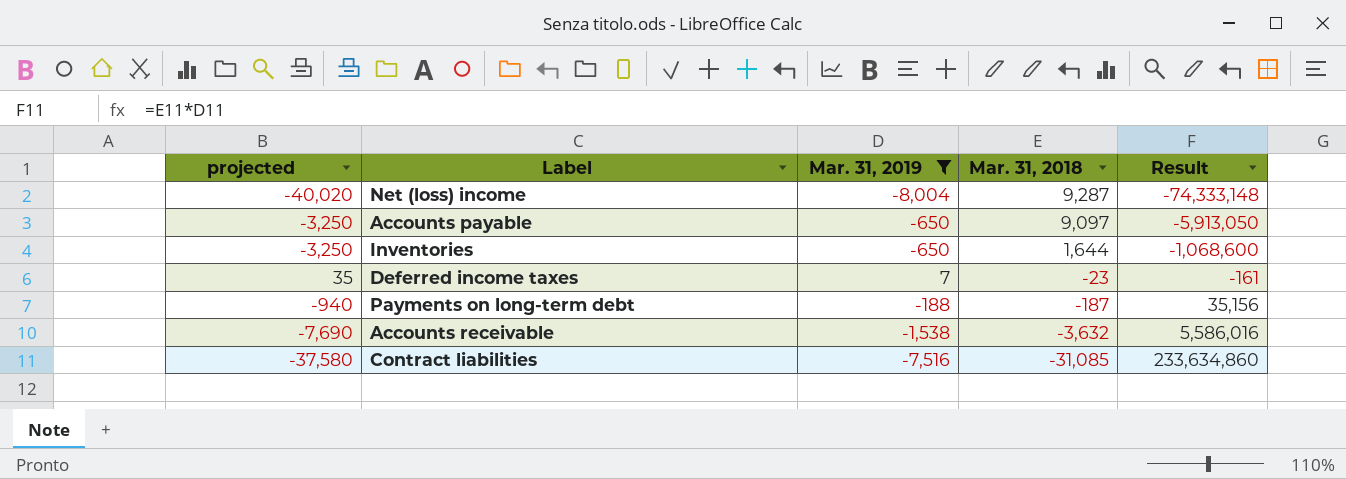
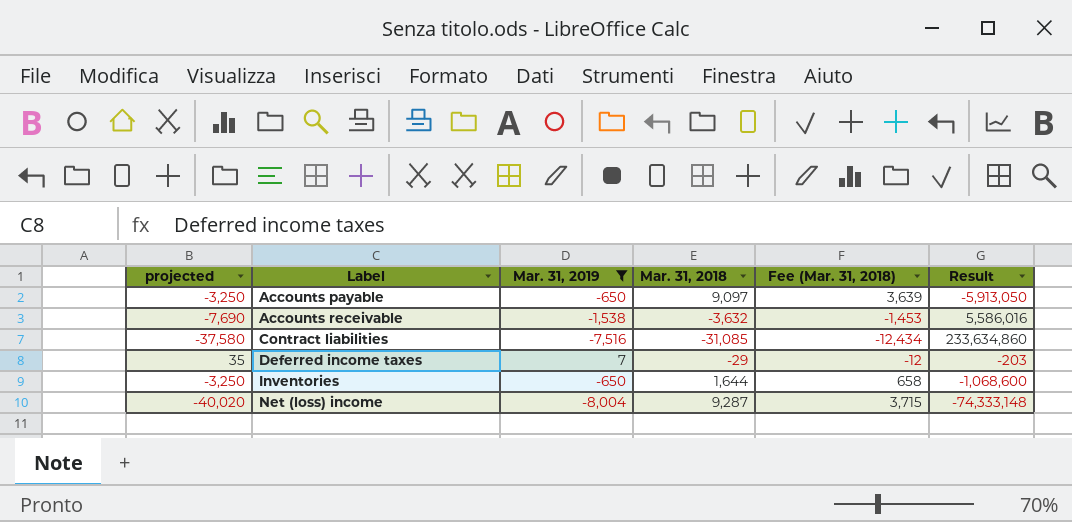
row order: Mar. 31, 2018 descending -> Label ascending
column Fee (Mar. 31, 2018) | formula: none -> [Mar. 31, 2018] * 0.4
row Payments on long-term debt: -940 | -188 | -187 | 35,156 -> none
Deferred income taxes | Mar. 31, 2018: -23 -> -29
Deferred income taxes | Result: -161 -> -203

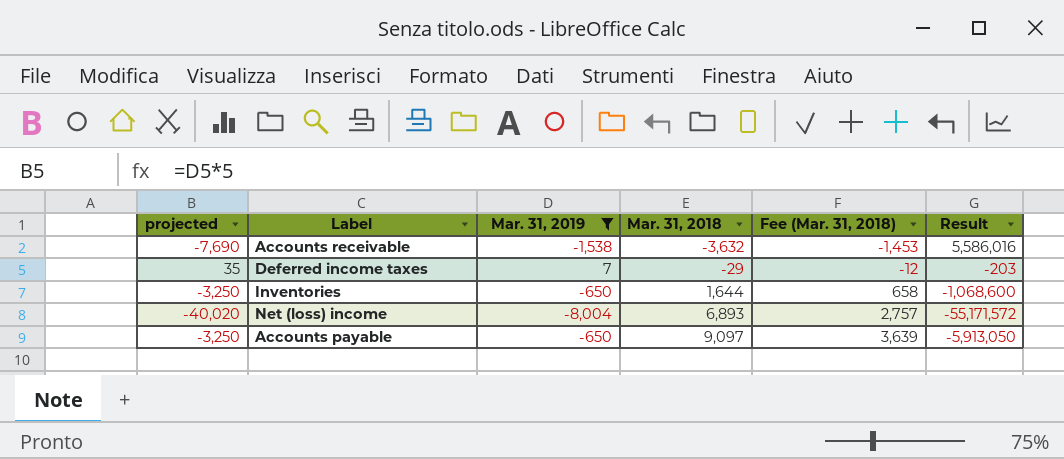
row order: Label ascending -> Mar. 31, 2018 ascending
row Contract liabilities: -37,580 | -7,516 | -31,085 | -12,434 | 233,634,860 -> none
Net (loss) income | Mar. 31, 2018: 9,287 -> 6,893
Net (loss) income | Fee (Mar. 31, 2018): 3,715 -> 2,757
Net (loss) income | Result: -74,333,148 -> -55,171,572

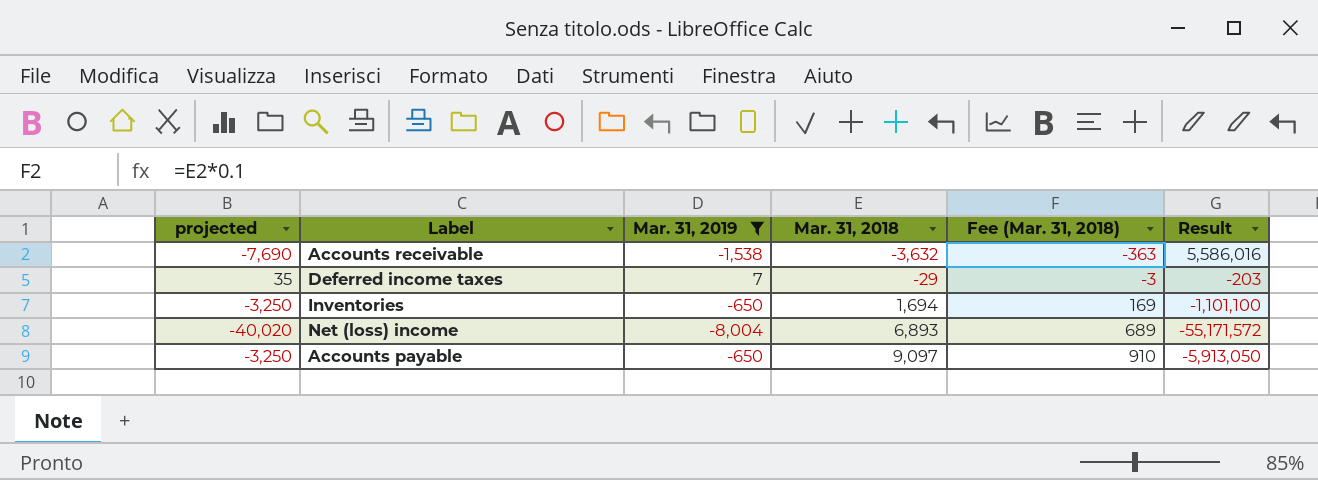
column Fee (Mar. 31, 2018) | formula: [Mar. 31, 2018] * 0.4 -> [Mar. 31, 2018] * 0.1
Inventories | Mar. 31, 2018: 1,644 -> 1,694
Inventories | Result: -1,068,600 -> -1,101,100

